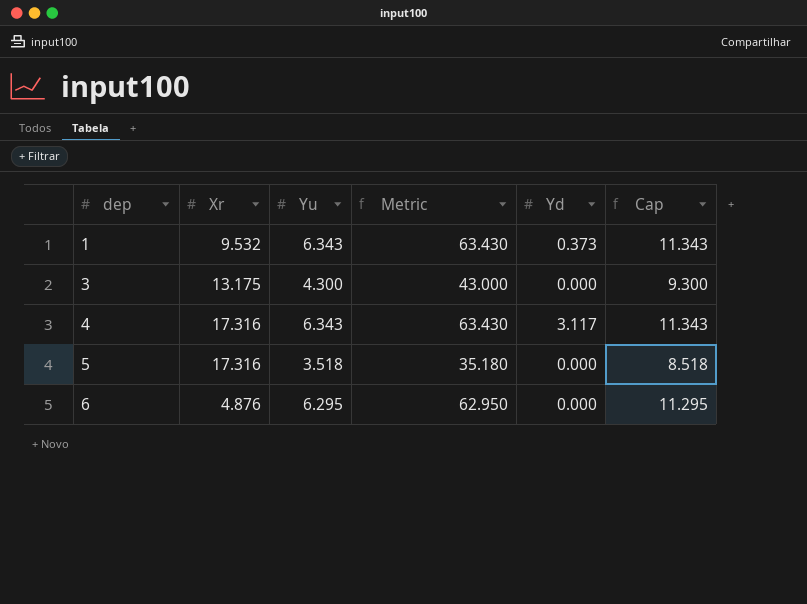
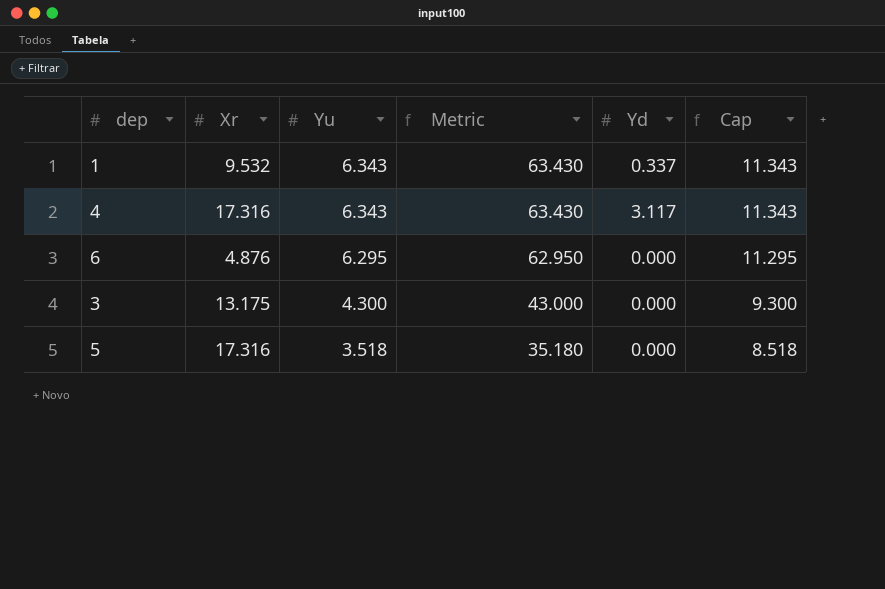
row order: dep ascending -> Yu descending
1 | Yd: 0.373 -> 0.337

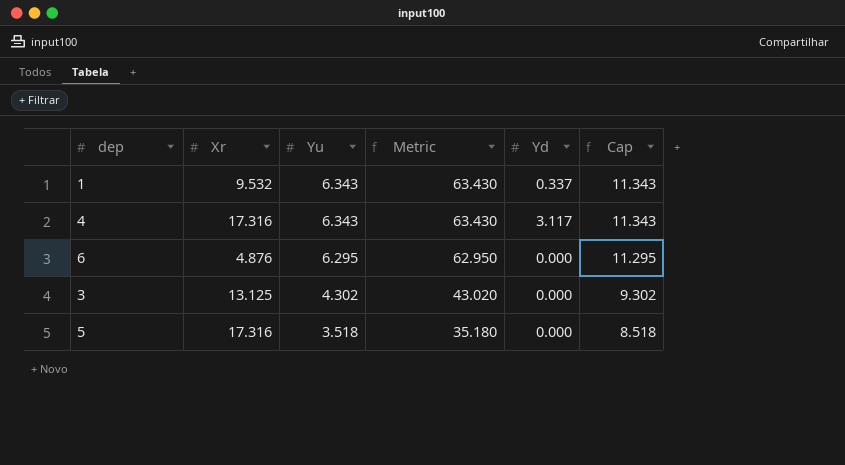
3 | Xr: 13.175 -> 13.125
3 | Yu: 4.300 -> 4.302
3 | Metric: 43.000 -> 43.020
3 | Cap: 9.300 -> 9.302

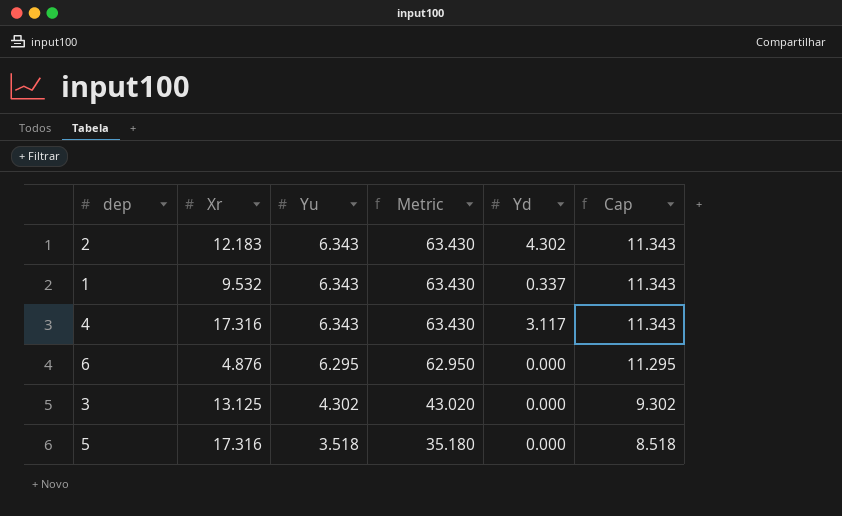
row 2: none -> 12.183 | 6.343 | 63.430 | 4.302 | 11.343

